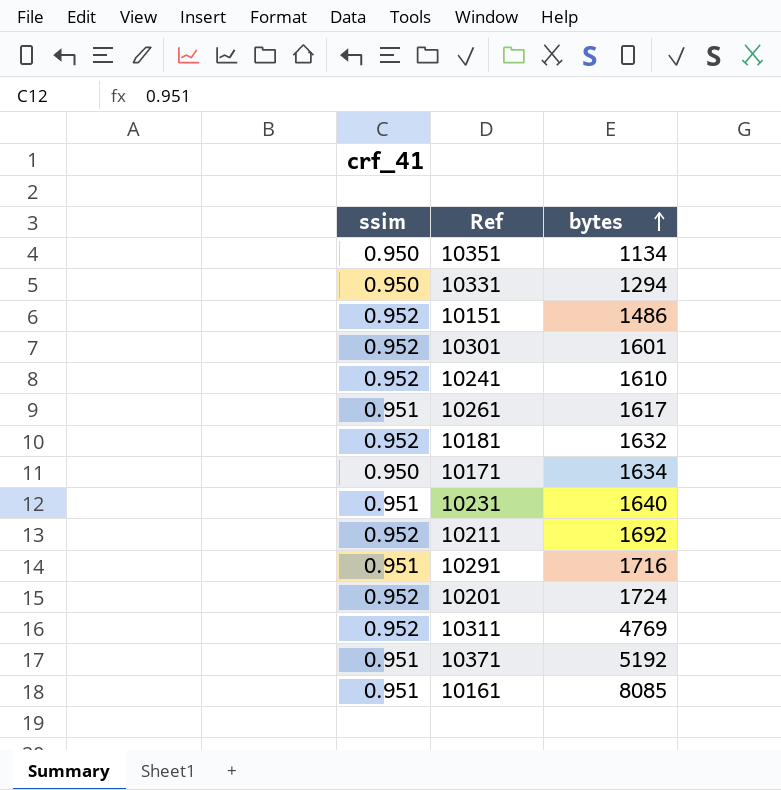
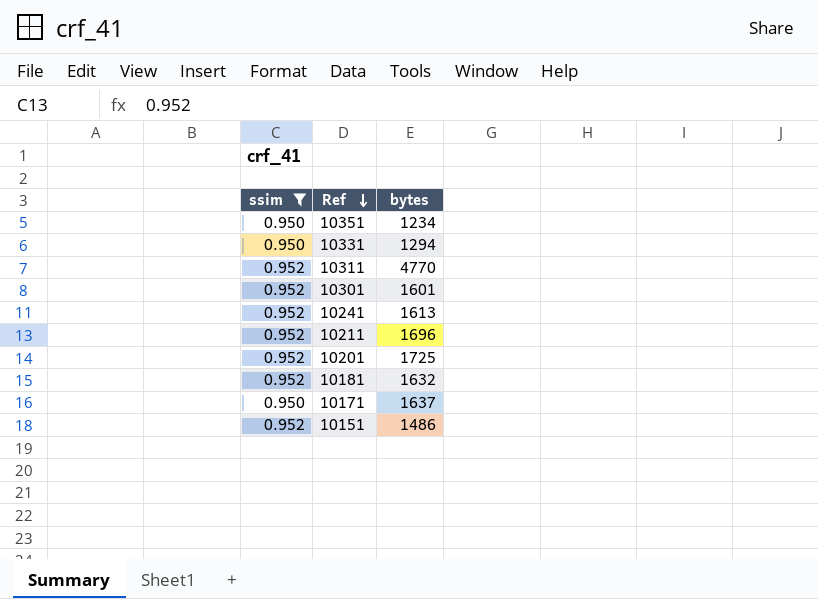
filter: none -> ssim != 0.951
row order: bytes ascending -> Ref descending
10351 | bytes: 1134 -> 1234
10311 | bytes: 4769 -> 4770
10241 | bytes: 1610 -> 1613
10211 | bytes: 1692 -> 1696
10201 | bytes: 1724 -> 1725
10171 | bytes: 1634 -> 1637

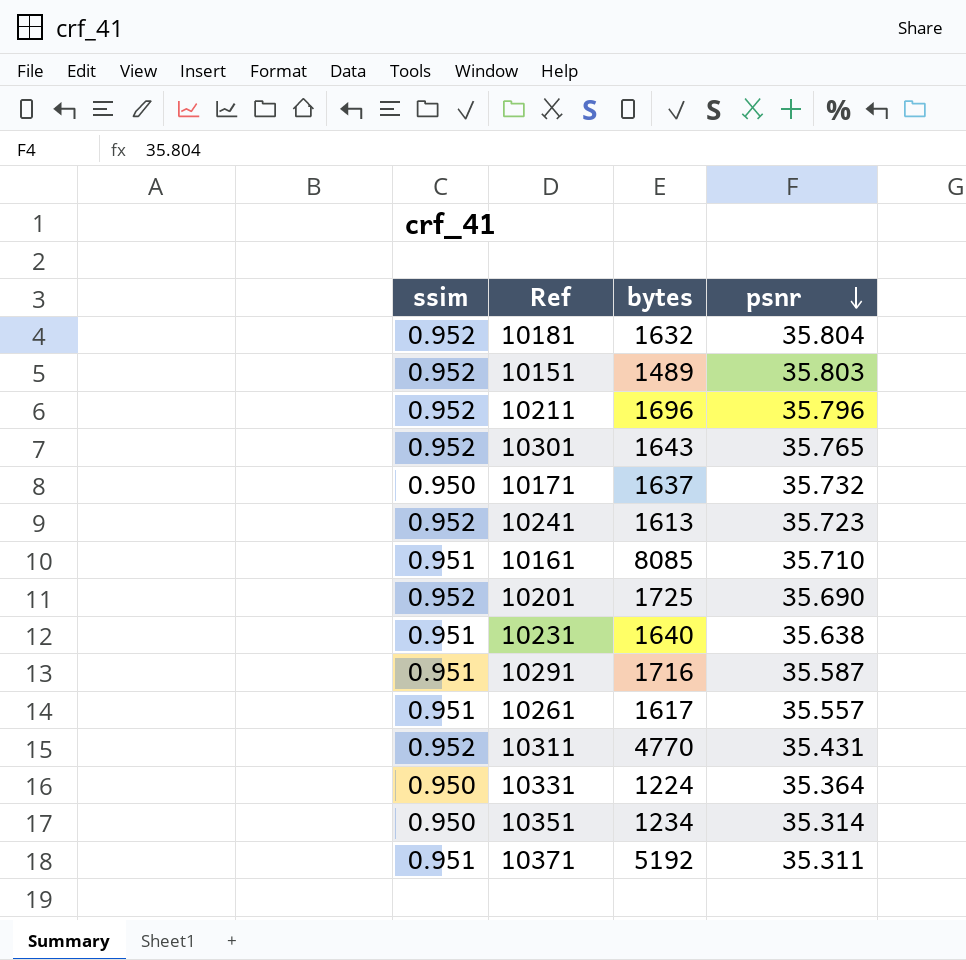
filter: ssim != 0.951 -> none
row order: Ref descending -> psnr descending
column psnr | position: none -> 4
10151 | bytes: 1486 -> 1489
10301 | bytes: 1601 -> 1643
10331 | bytes: 1294 -> 1224

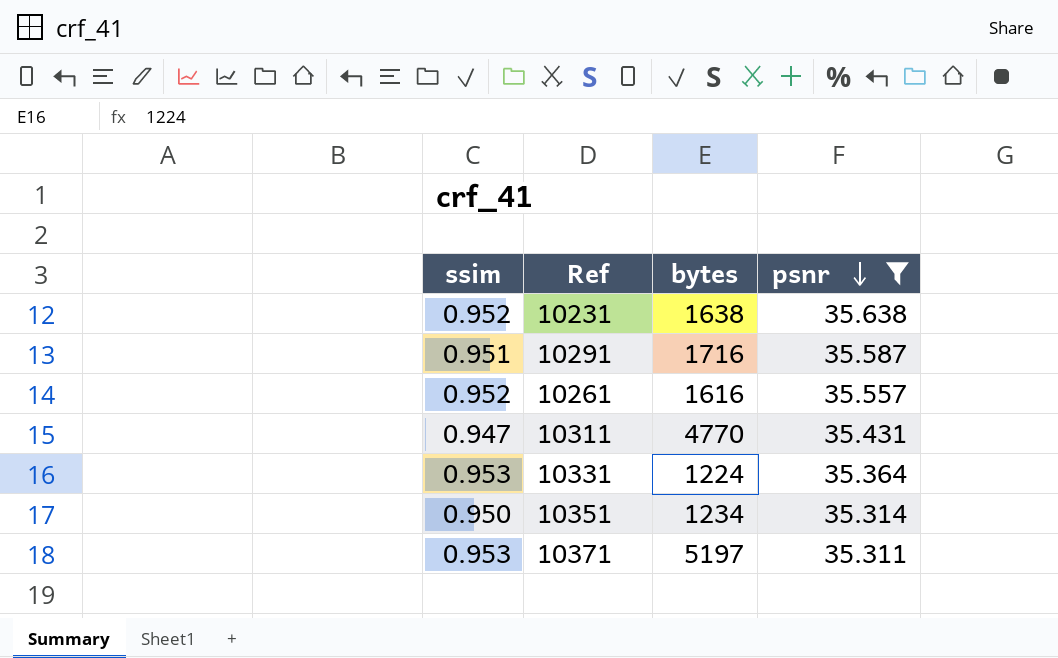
filter: none -> psnr <= 35.638
10231 | ssim: 0.951 -> 0.952
10231 | bytes: 1640 -> 1638
10261 | ssim: 0.951 -> 0.952
10261 | bytes: 1617 -> 1616
10311 | ssim: 0.952 -> 0.947
10331 | ssim: 0.950 -> 0.953
10371 | ssim: 0.951 -> 0.953
10371 | bytes: 5192 -> 5197

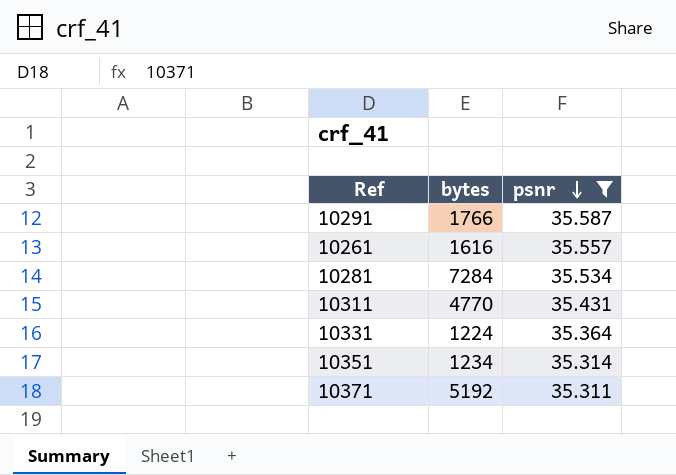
column ssim | position: 1 -> none
row 10231: 0.952 | 1638 | 35.638 -> none
10291 | bytes: 1716 -> 1766
row 10281: none -> 7284 | 35.534
10371 | bytes: 5197 -> 5192

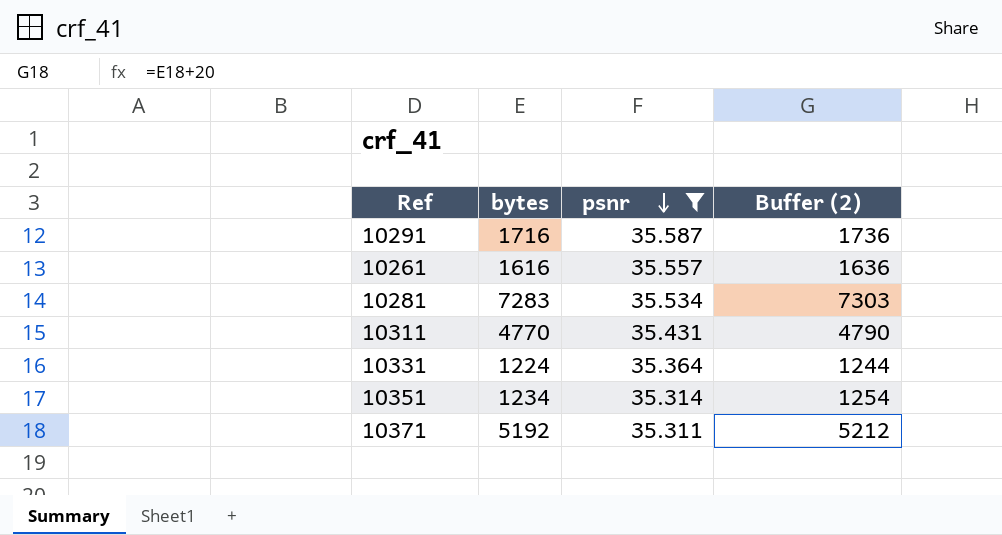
column Buffer (2) | formula: none -> [bytes] + 20
10291 | bytes: 1766 -> 1716
10281 | bytes: 7284 -> 7283

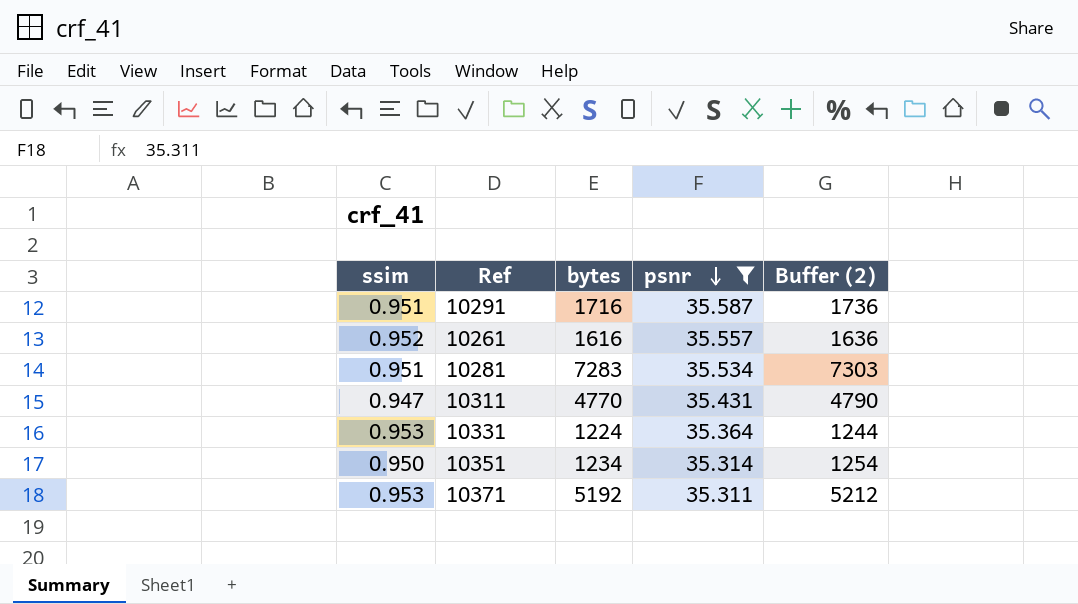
column ssim | position: none -> 1

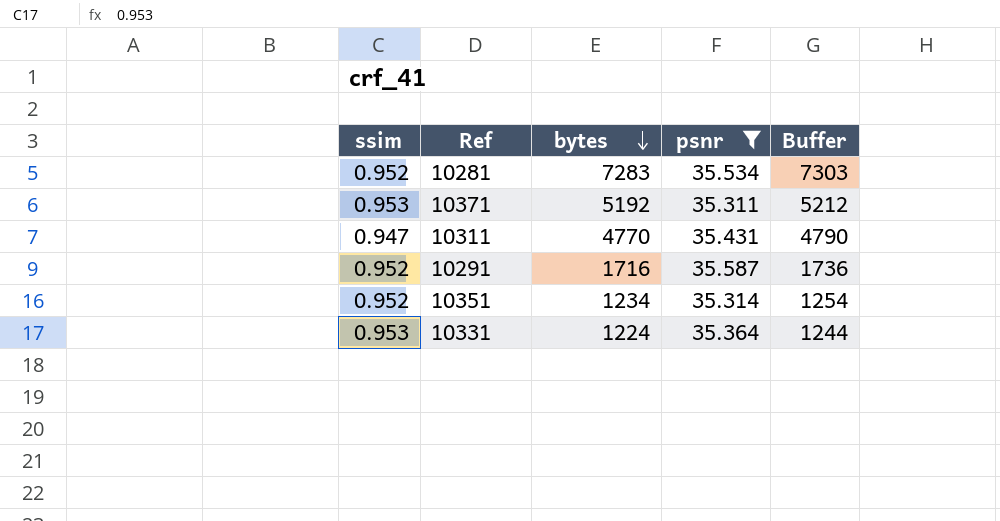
row order: psnr descending -> bytes descending
column name: Buffer (2) -> Buffer
row 10261: 0.952 | 1616 | 35.557 | 1636 -> none
10281 | ssim: 0.951 -> 0.952
10291 | ssim: 0.951 -> 0.952
10351 | ssim: 0.950 -> 0.952

